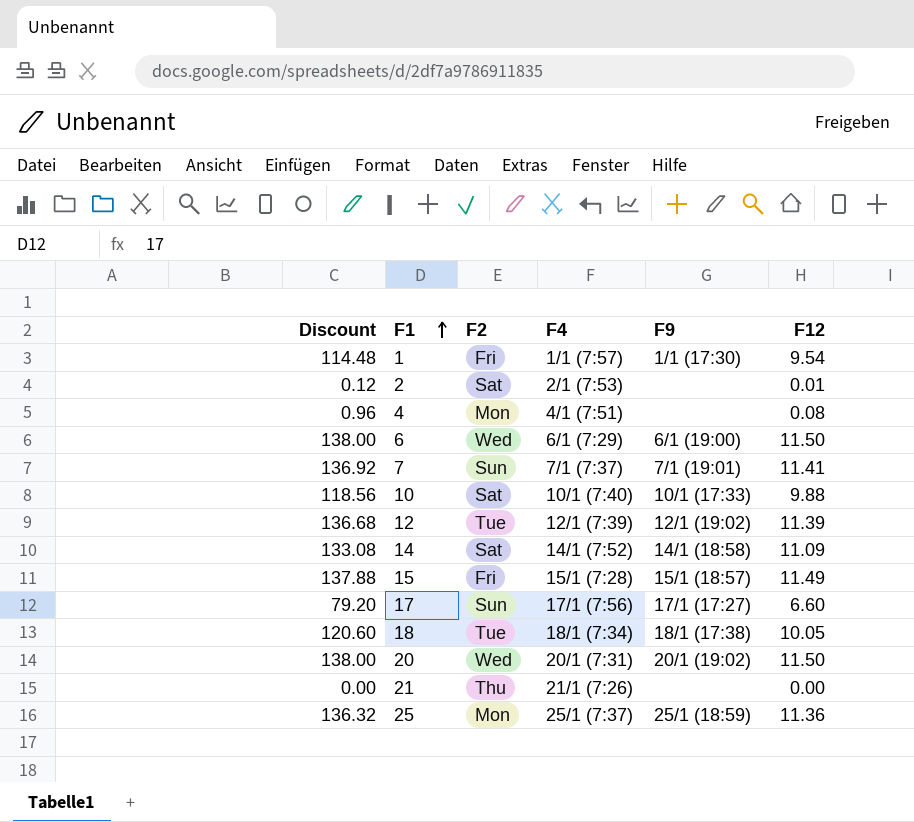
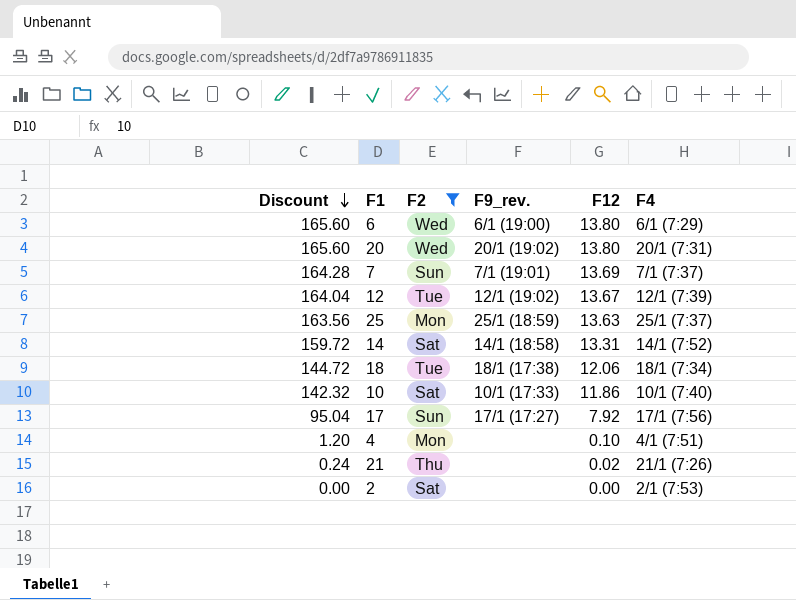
filter: none -> F2 != Fri
row order: F1 ascending -> Discount descending
column name: F9 -> F9_rev.
column F4 | position: 4 -> 6
6 | Discount: 138.00 -> 165.60
6 | F12: 11.50 -> 13.80
20 | Discount: 138.00 -> 165.60
20 | F12: 11.50 -> 13.80
7 | Discount: 136.92 -> 164.28
7 | F12: 11.41 -> 13.69
12 | Discount: 136.68 -> 164.04
12 | F12: 11.39 -> 13.67
25 | Discount: 136.32 -> 163.56
25 | F12: 11.36 -> 13.63
14 | Discount: 133.08 -> 159.72
14 | F12: 11.09 -> 13.31
18 | Discount: 120.60 -> 144.72
18 | F12: 10.05 -> 12.06
10 | Discount: 118.56 -> 142.32
10 | F12: 9.88 -> 11.86
17 | Discount: 79.20 -> 95.04
17 | F12: 6.60 -> 7.92
4 | Discount: 0.96 -> 1.20
4 | F12: 0.08 -> 0.10
21 | Discount: 0.00 -> 0.24
21 | F12: 0.00 -> 0.02
2 | Discount: 0.12 -> 0.00
2 | F12: 0.01 -> 0.00

